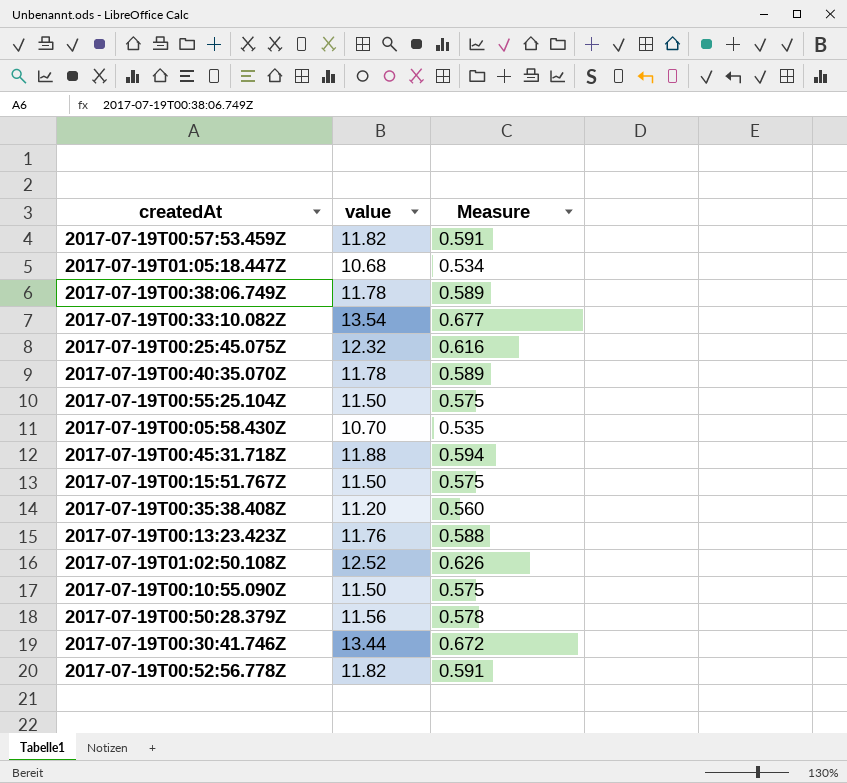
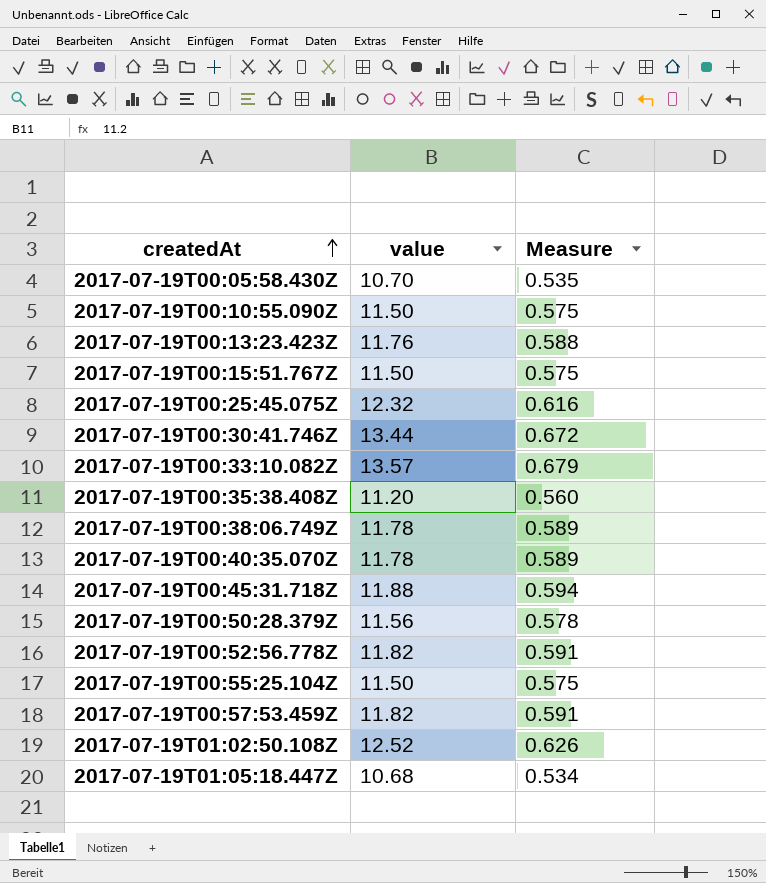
row order: none -> createdAt ascending
2017-07-19T00:33:10.082Z | value: 13.54 -> 13.57
2017-07-19T00:33:10.082Z | Measure: 0.677 -> 0.679

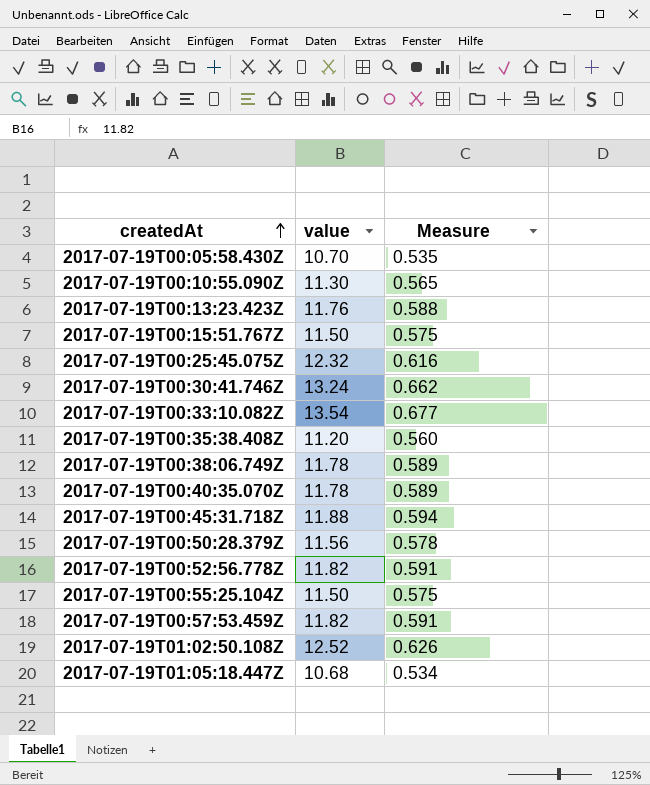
2017-07-19T00:10:55.090Z | value: 11.50 -> 11.30
2017-07-19T00:10:55.090Z | Measure: 0.575 -> 0.565
2017-07-19T00:30:41.746Z | value: 13.44 -> 13.24
2017-07-19T00:30:41.746Z | Measure: 0.672 -> 0.662
2017-07-19T00:33:10.082Z | value: 13.57 -> 13.54
2017-07-19T00:33:10.082Z | Measure: 0.679 -> 0.677

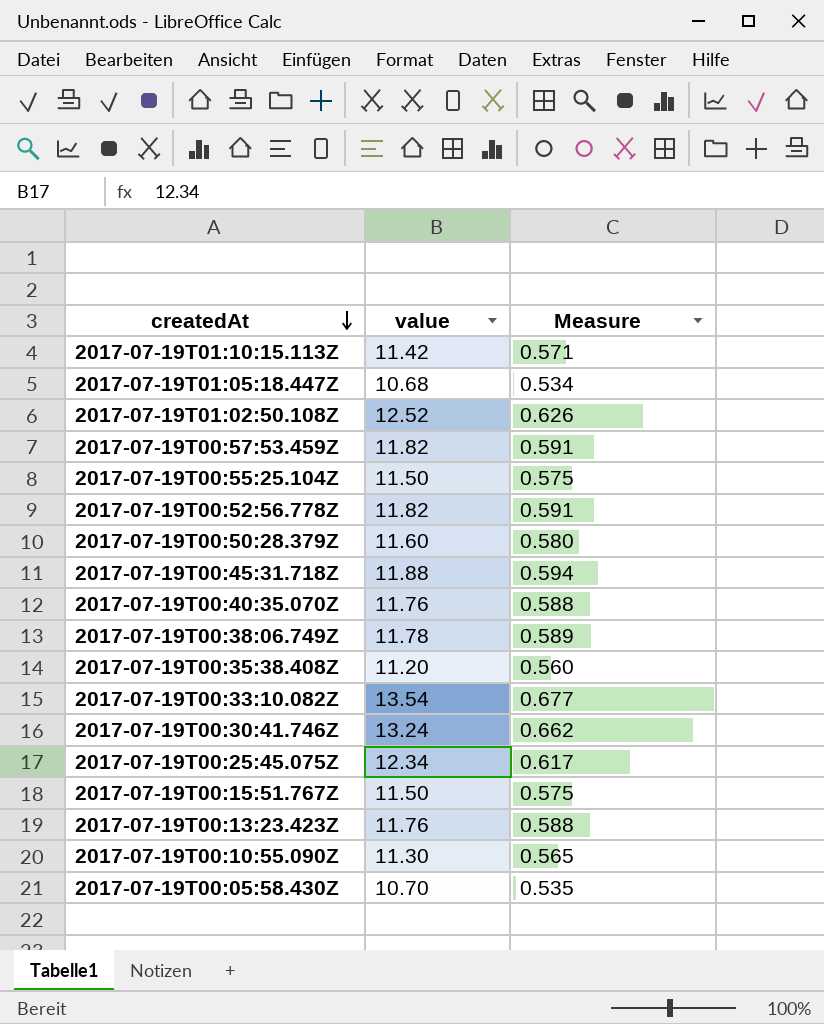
row order: createdAt ascending -> createdAt descending
row 2017-07-19T01:10:15.113Z: none -> 11.42 | 0.571
2017-07-19T00:50:28.379Z | value: 11.56 -> 11.60
2017-07-19T00:50:28.379Z | Measure: 0.578 -> 0.580
2017-07-19T00:40:35.070Z | value: 11.78 -> 11.76
2017-07-19T00:40:35.070Z | Measure: 0.589 -> 0.588
2017-07-19T00:25:45.075Z | value: 12.32 -> 12.34
2017-07-19T00:25:45.075Z | Measure: 0.616 -> 0.617

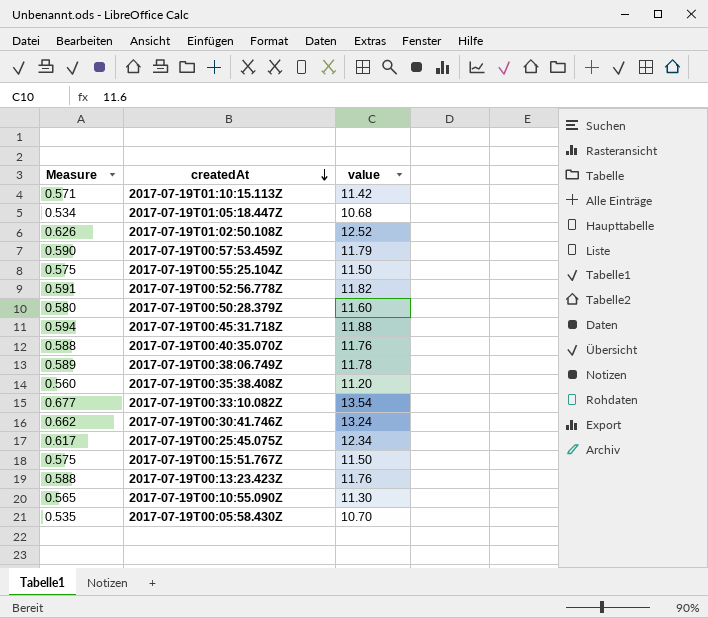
column Measure | position: 3 -> 1
2017-07-19T00:57:53.459Z | Measure: 0.591 -> 0.590
2017-07-19T00:57:53.459Z | value: 11.82 -> 11.79

